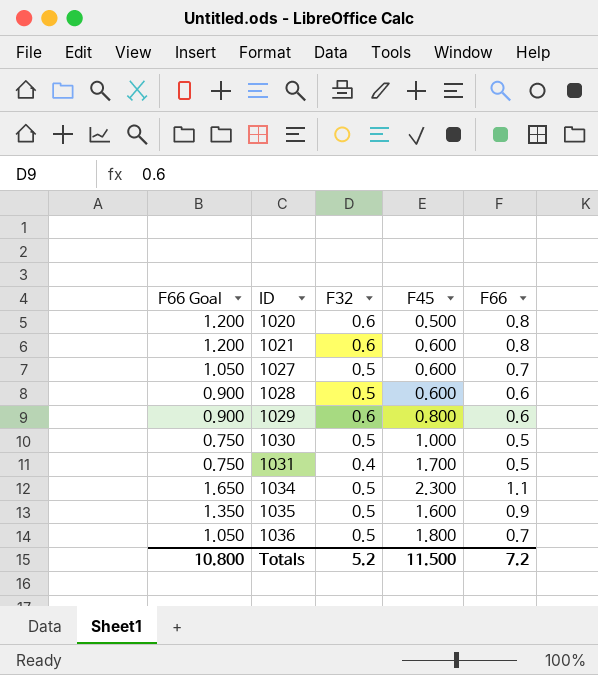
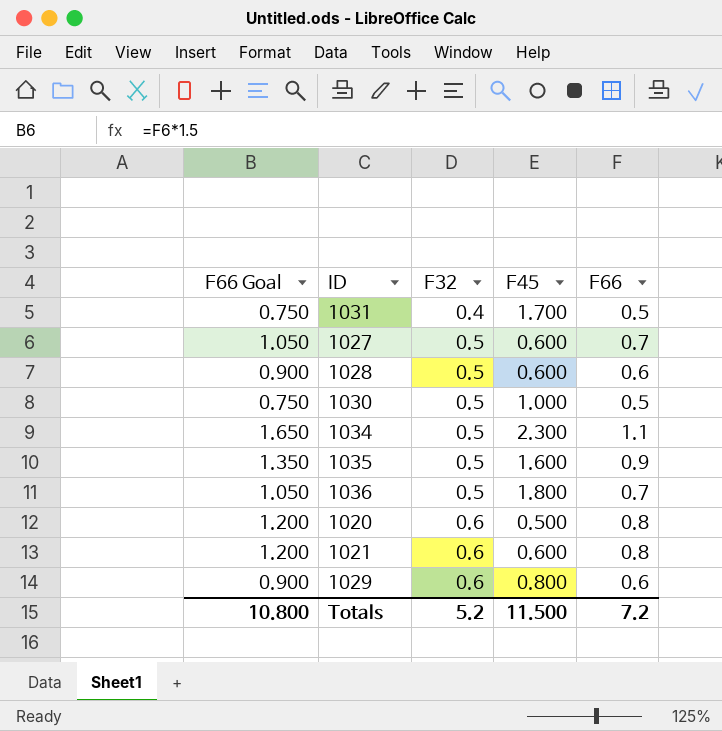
row order: ID ascending -> F32 ascending

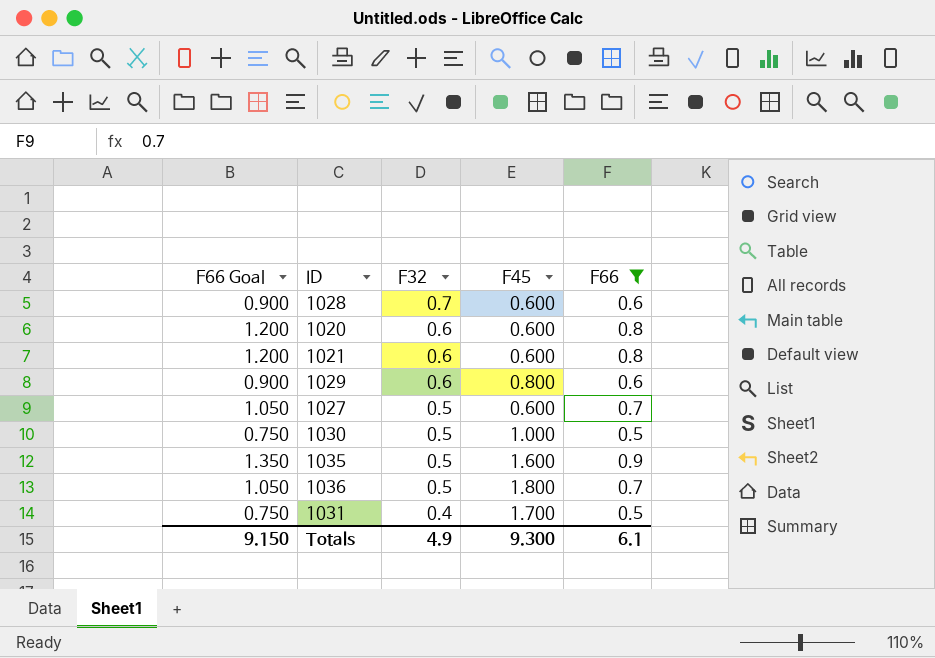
filter: none -> F66 != 1.1
row order: F32 ascending -> F32 descending
1028 | F32: 0.5 -> 0.7
1020 | F45: 0.500 -> 0.600
Totals | F66 Goal: 10.800 -> 9.150
Totals | F32: 5.2 -> 4.9
Totals | F45: 11.500 -> 9.300
Totals | F66: 7.2 -> 6.1

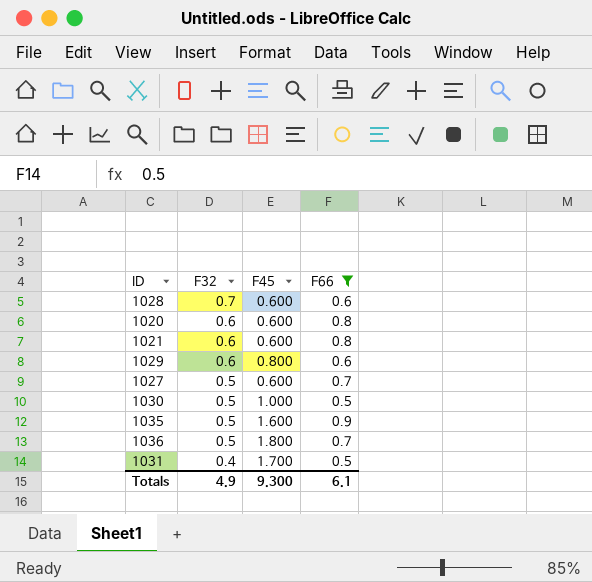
column F66 Goal | formula: [F66] * 1.5 -> none

